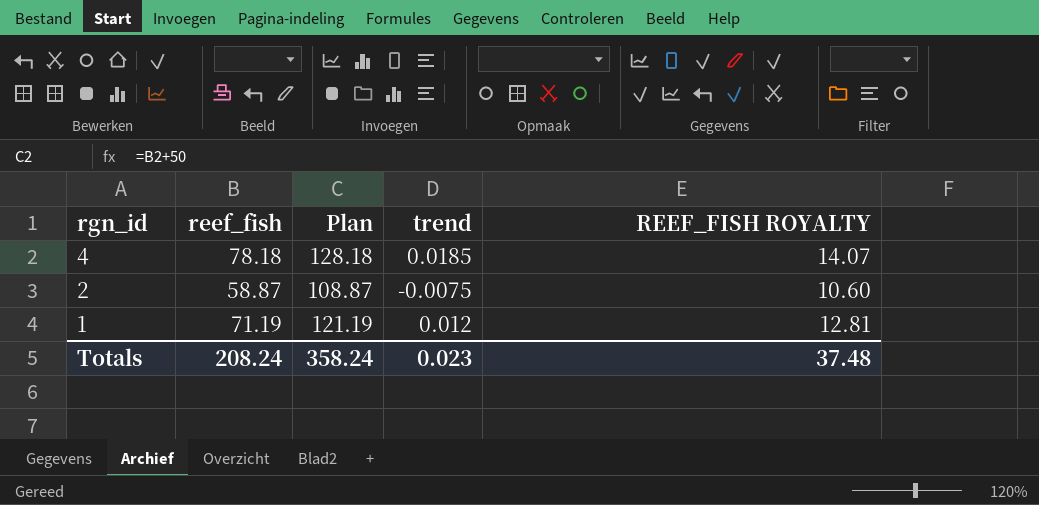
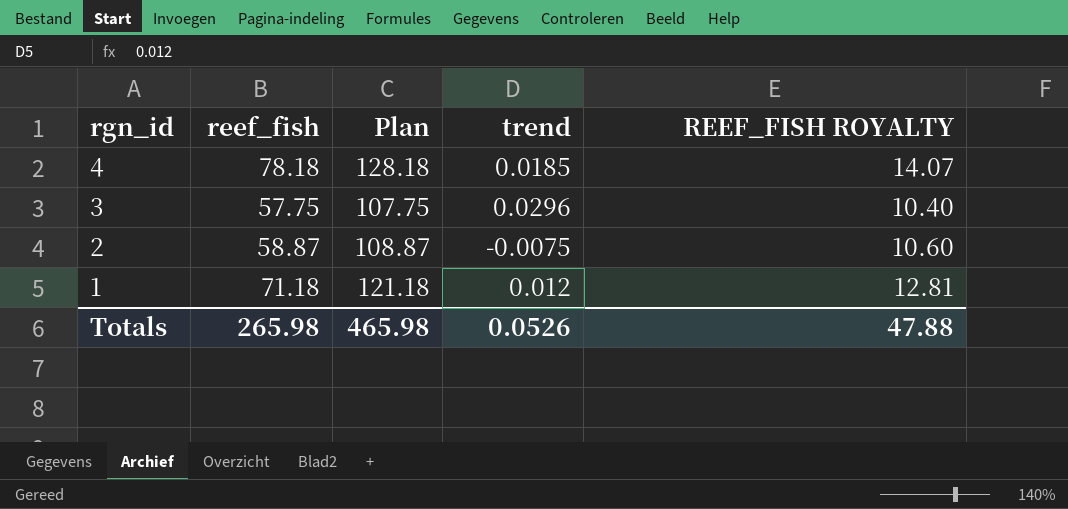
row 3: none -> 57.75 | 107.75 | 0.0296 | 10.40
1 | reef_fish: 71.19 -> 71.18
1 | Plan: 121.19 -> 121.18
Totals | reef_fish: 208.24 -> 265.98
Totals | Plan: 358.24 -> 465.98
Totals | trend: 0.023 -> 0.0526
Totals | REEF_FISH ROYALTY: 37.48 -> 47.88

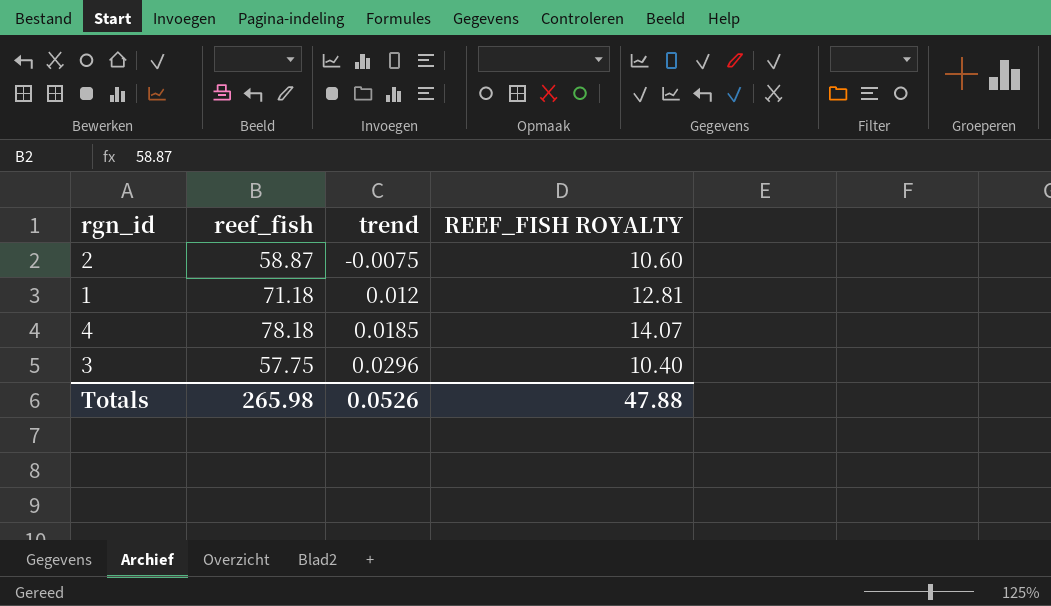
row order: rgn_id descending -> trend ascending
column Plan | formula: [reef_fish] + 50 -> none

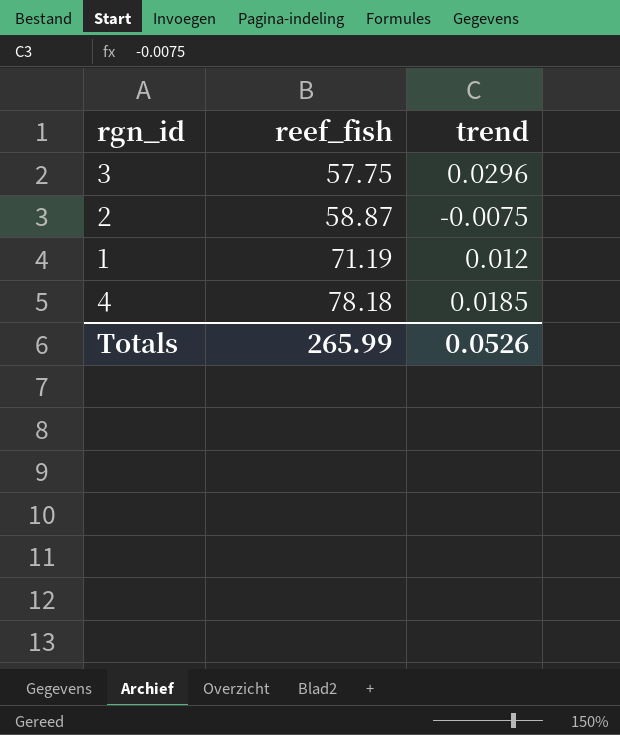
row order: trend ascending -> reef_fish ascending
column REEF_FISH ROYALTY | formula: [reef_fish] * 0.18 -> none
1 | reef_fish: 71.18 -> 71.19
Totals | reef_fish: 265.98 -> 265.99

